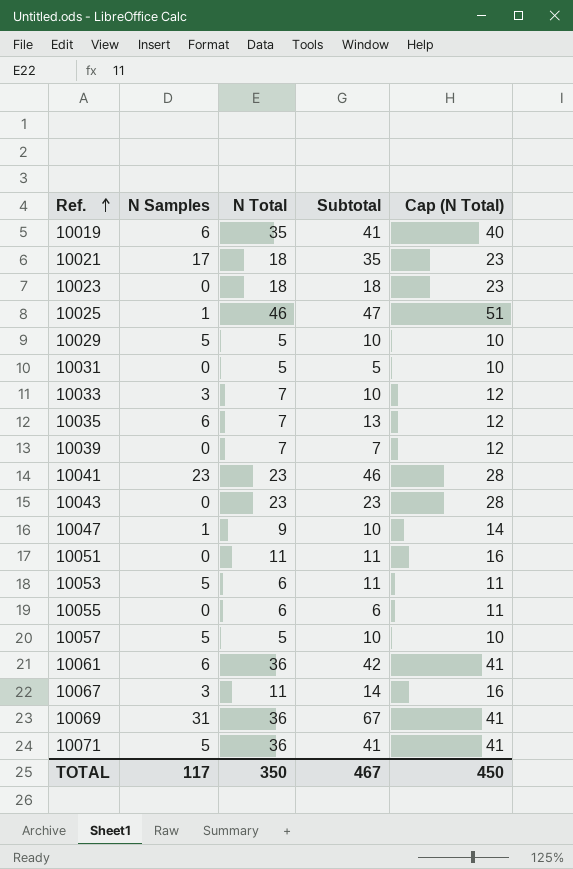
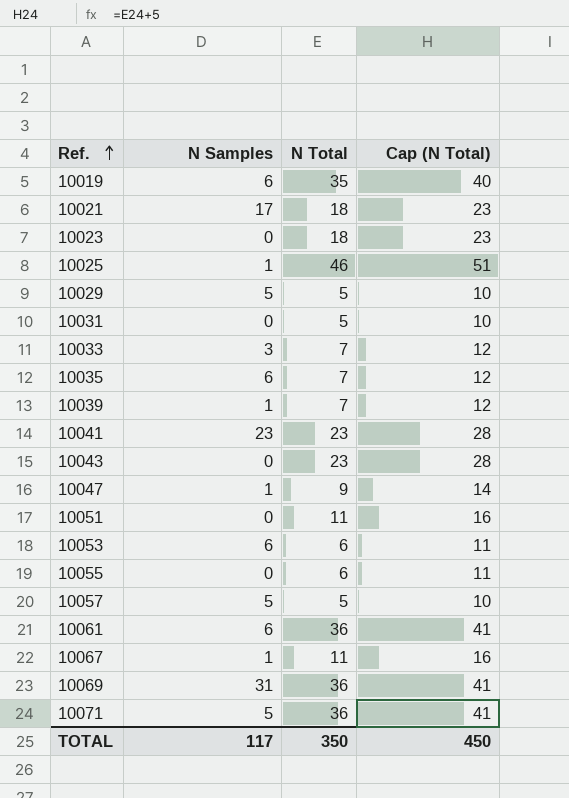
column Subtotal | formula: [N Samples] + [N Total] -> none
10039 | N Samples: 0 -> 1
10053 | N Samples: 5 -> 6
10067 | N Samples: 3 -> 1

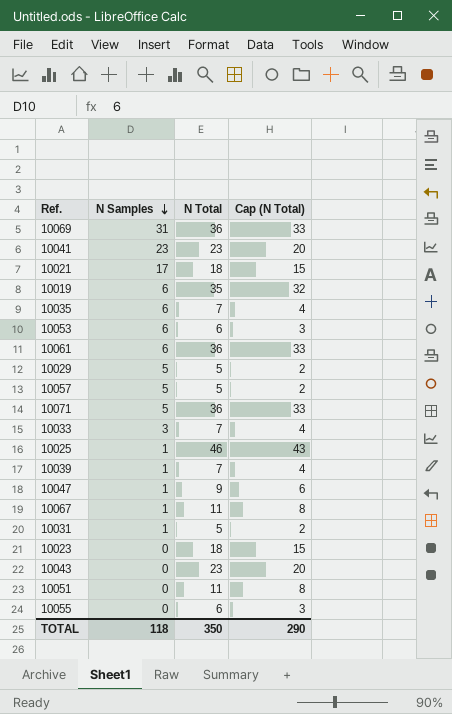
row order: Ref. ascending -> N Samples descending
column Cap (N Total) | formula: [N Total] + 5 -> [N Total] - 3
10031 | N Samples: 0 -> 1
TOTAL | N Samples: 117 -> 118
TOTAL | Cap (N Total): 450 -> 290

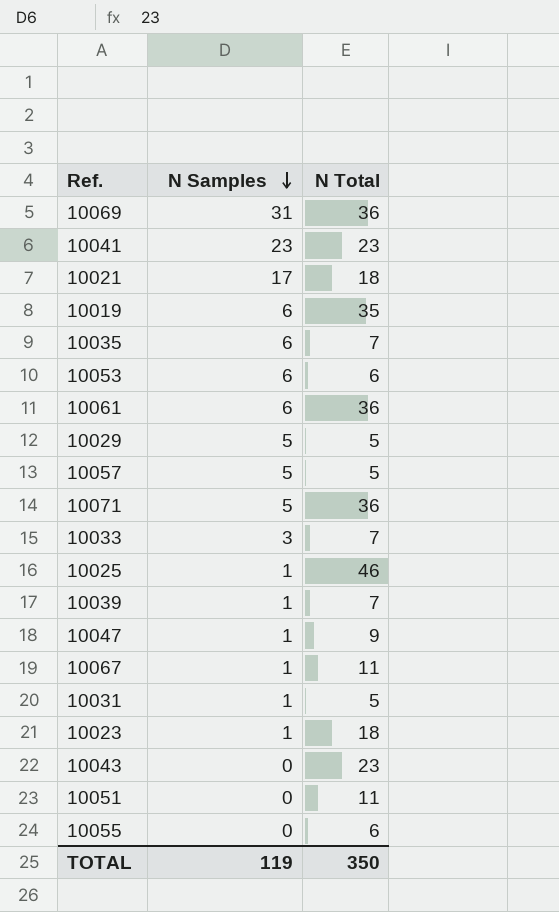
column Cap (N Total) | formula: [N Total] - 3 -> none
10023 | N Samples: 0 -> 1
TOTAL | N Samples: 118 -> 119

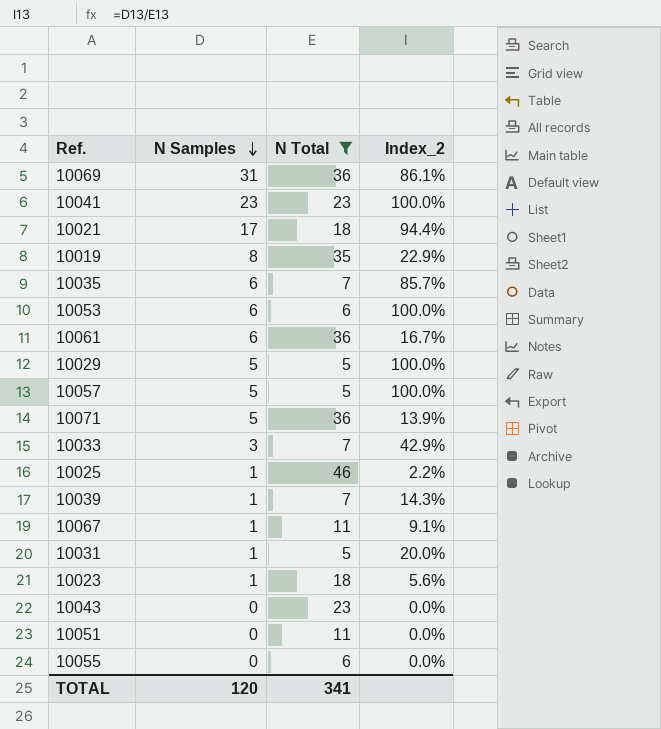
filter: none -> N Total != 9
column Index_2 | formula: none -> [N Samples] / [N Total]
10019 | N Samples: 6 -> 8
TOTAL | N Samples: 119 -> 120
TOTAL | N Total: 350 -> 341

